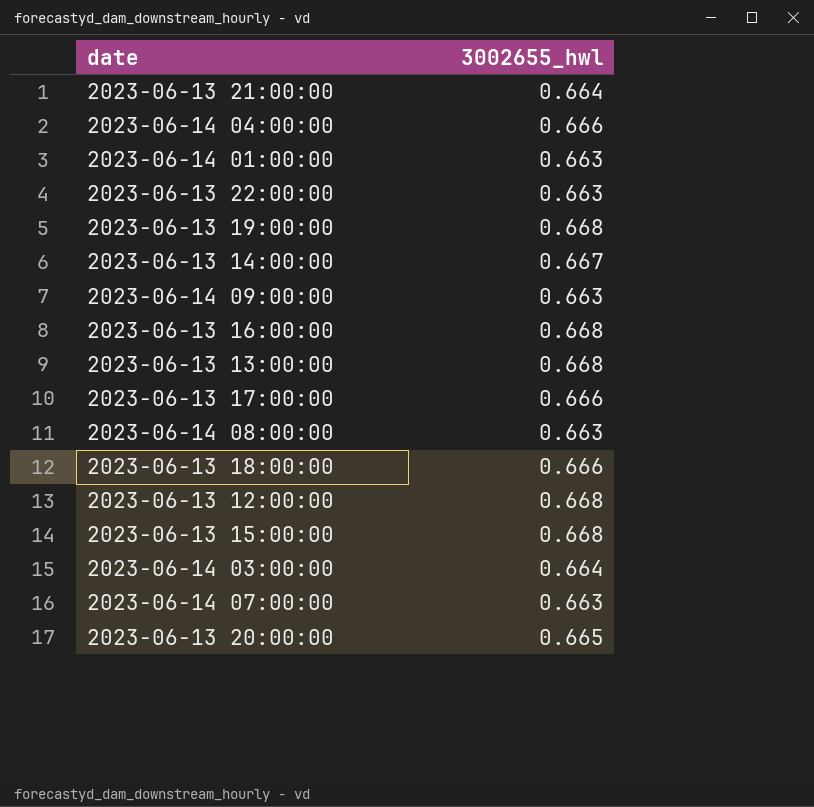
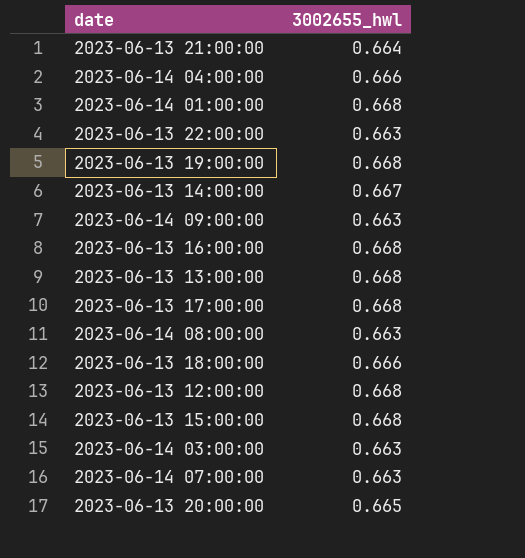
2023-06-14 01:00:00 | 3002655_hwl: 0.663 -> 0.668
2023-06-13 17:00:00 | 3002655_hwl: 0.666 -> 0.668
2023-06-14 03:00:00 | 3002655_hwl: 0.664 -> 0.663

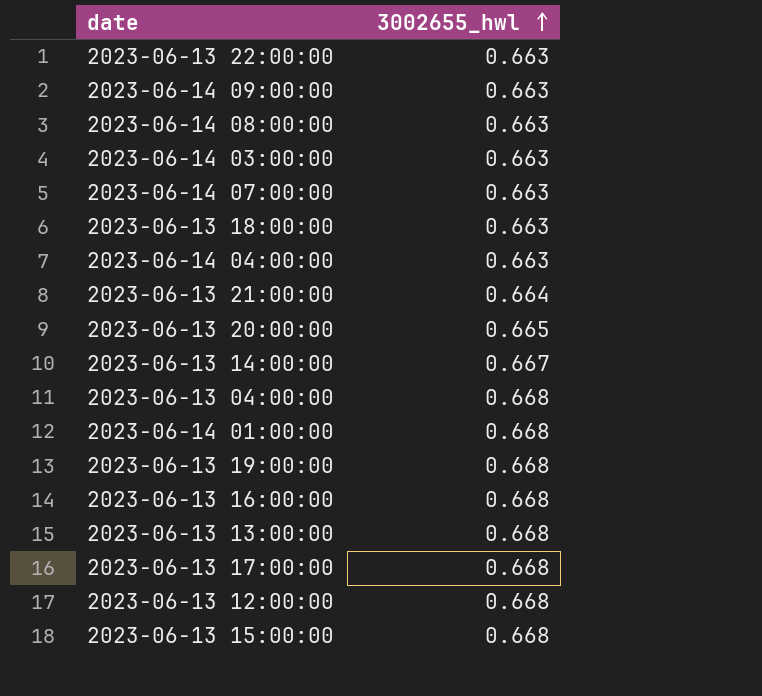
row order: none -> 3002655_hwl ascending
2023-06-13 18:00:00 | 3002655_hwl: 0.666 -> 0.663
2023-06-14 04:00:00 | 3002655_hwl: 0.666 -> 0.663
row 2023-06-13 04:00:00: none -> 0.668

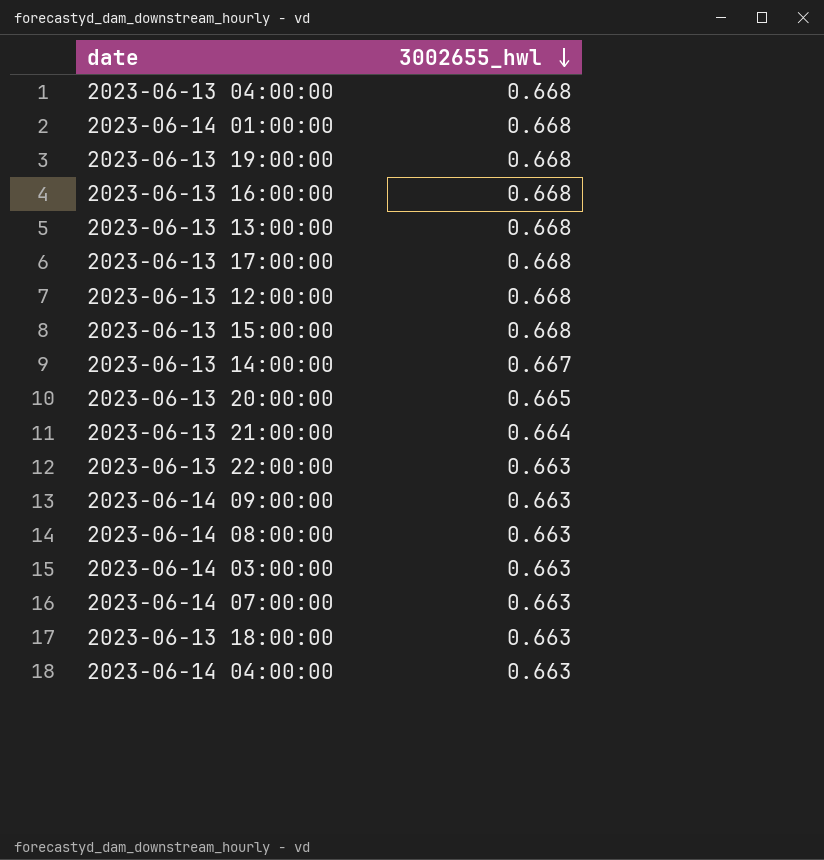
row order: 3002655_hwl ascending -> 3002655_hwl descending

